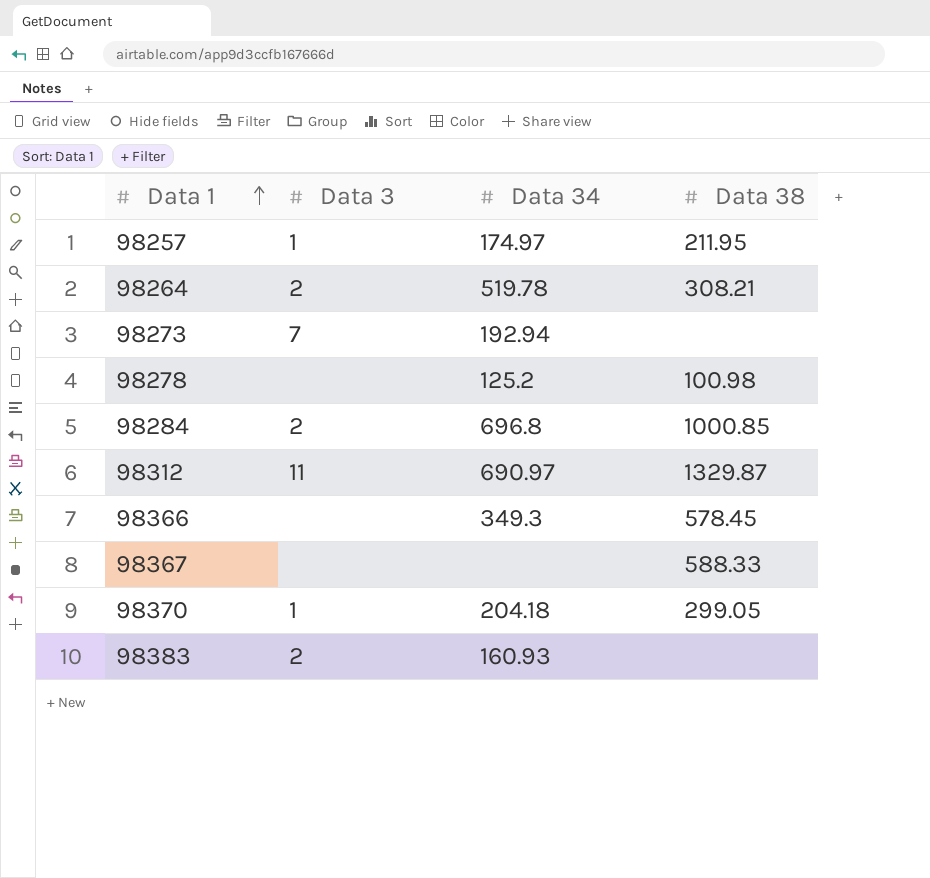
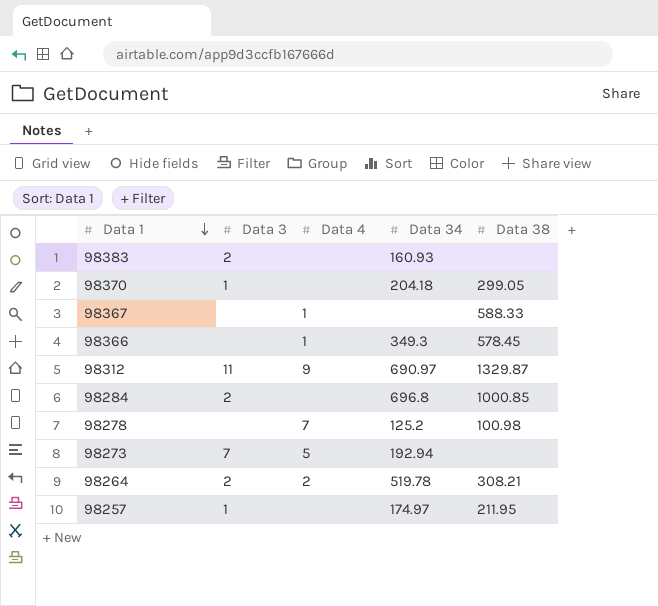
row order: Data 1 ascending -> Data 1 descending
column Data 4 | position: none -> 3

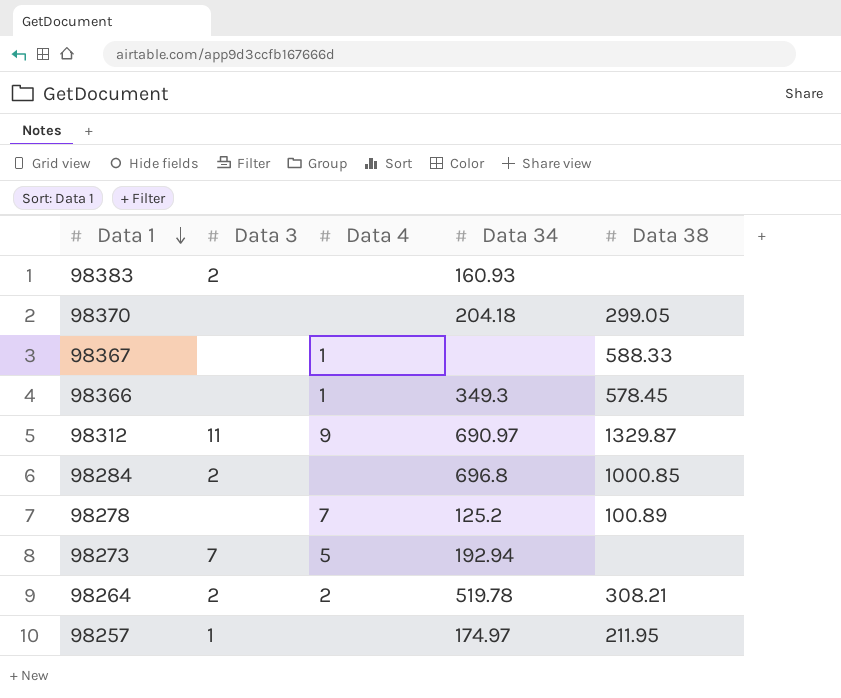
98370 | Data 3: 1 -> none
98278 | Data 38: 100.98 -> 100.89

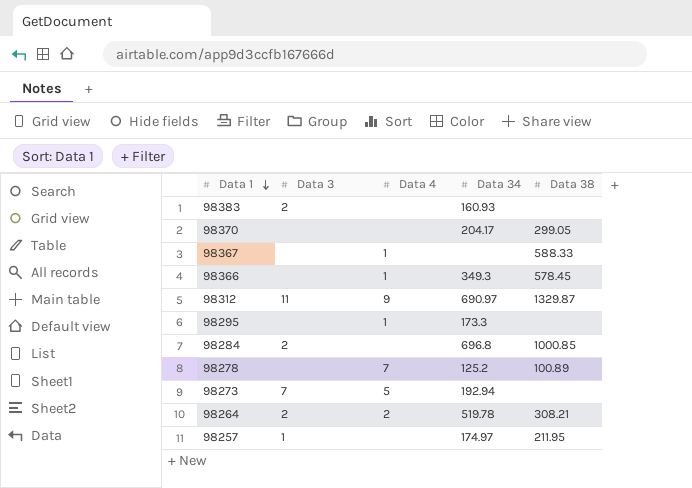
98370 | Data 34: 204.18 -> 204.17
row 98295: none -> none | 1 | 173.3 | none

